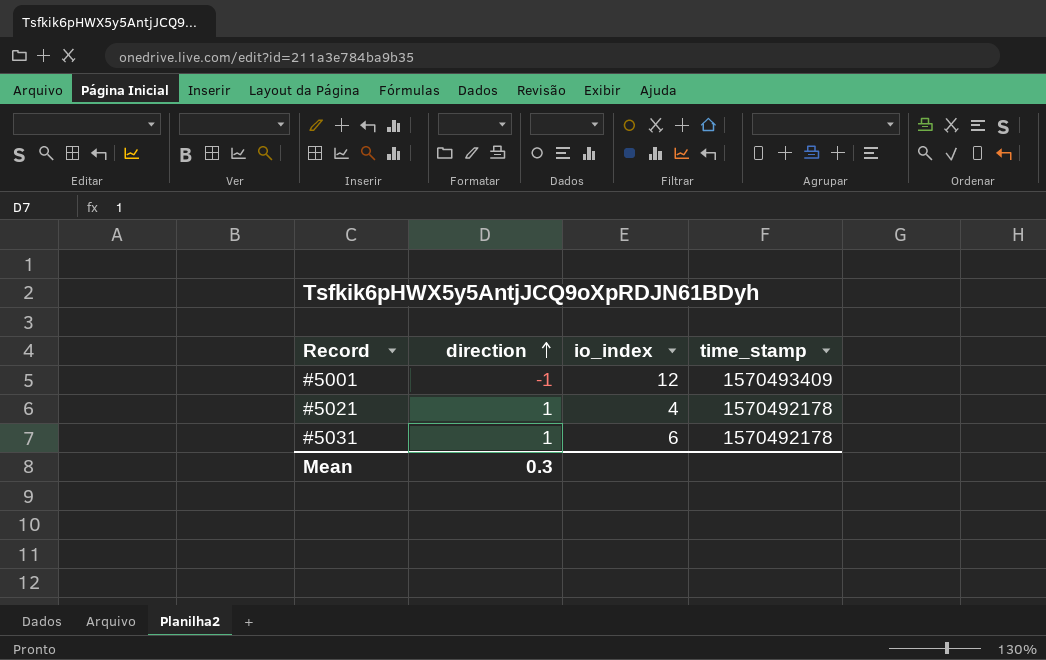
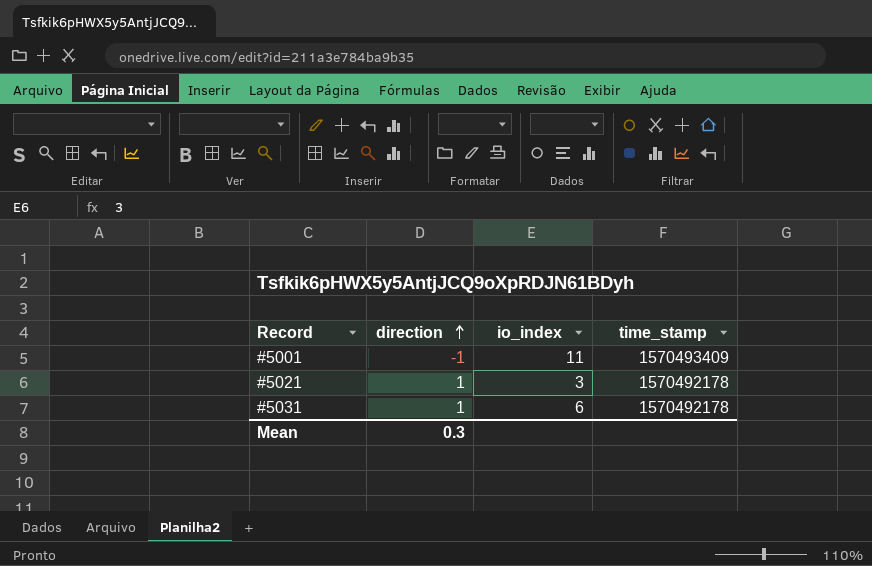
#5001 | io_index: 12 -> 11
#5021 | io_index: 4 -> 3

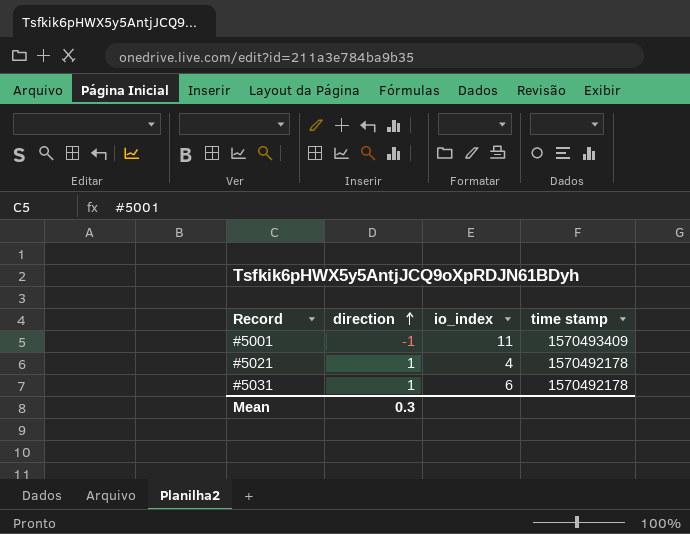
column name: time_stamp -> time stamp
#5021 | io_index: 3 -> 4

